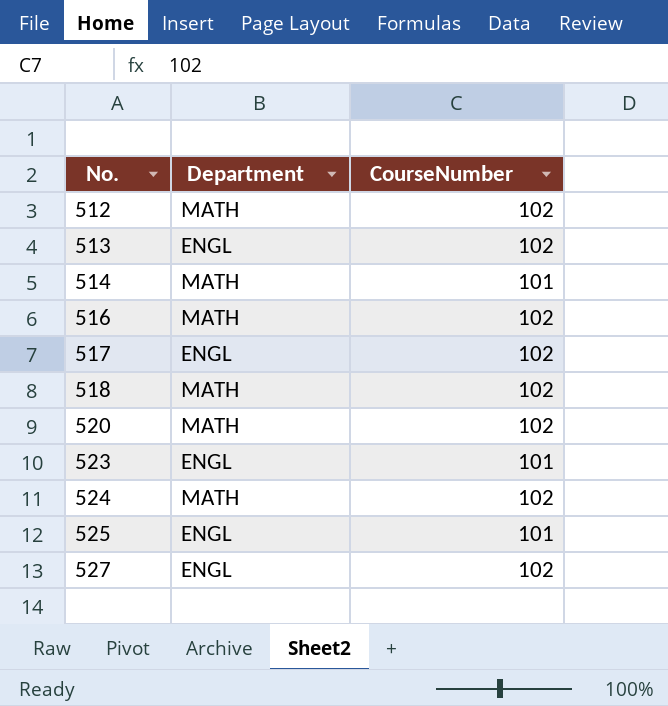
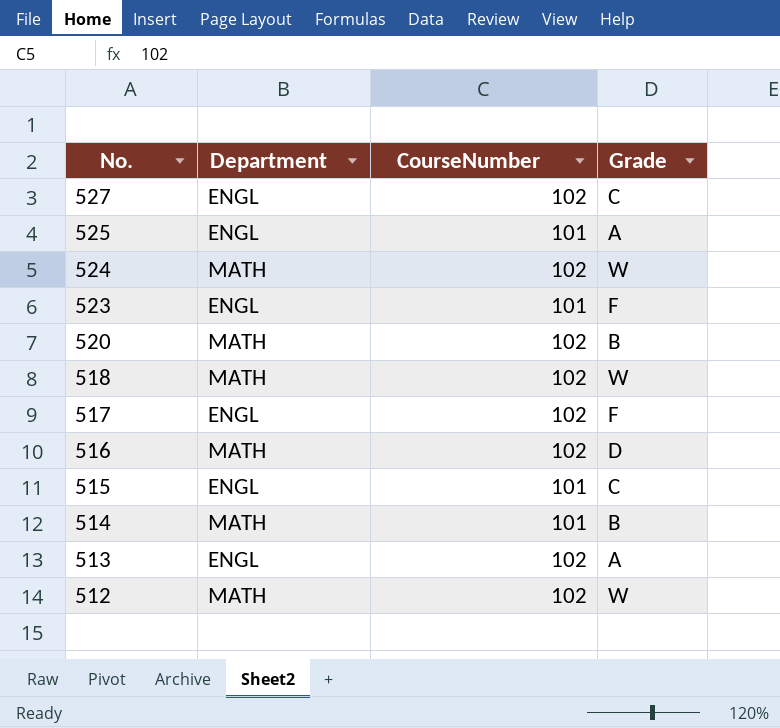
row order: No. ascending -> No. descending
column Grade | position: none -> 4
row 515: none -> ENGL | 101 | C

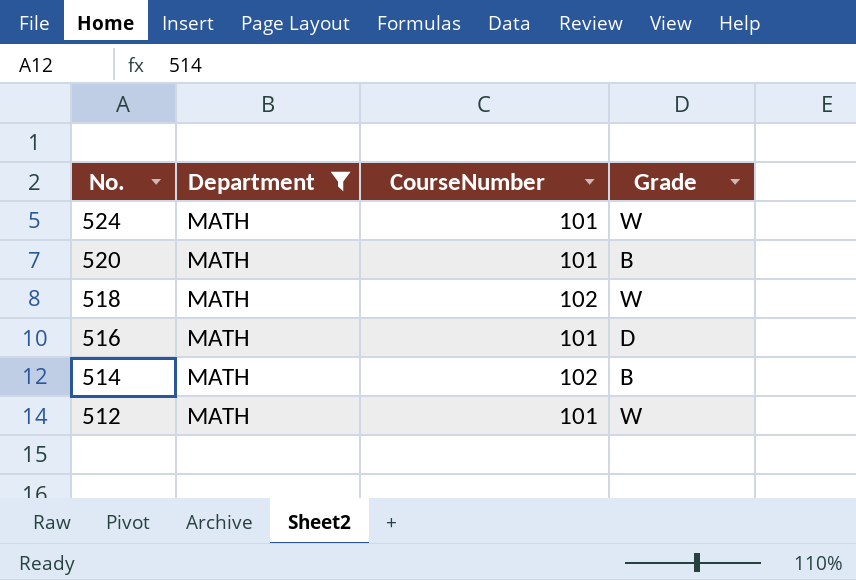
filter: none -> Department = MATH
524 | CourseNumber: 102 -> 101
520 | CourseNumber: 102 -> 101
516 | CourseNumber: 102 -> 101
514 | CourseNumber: 101 -> 102
512 | CourseNumber: 102 -> 101

